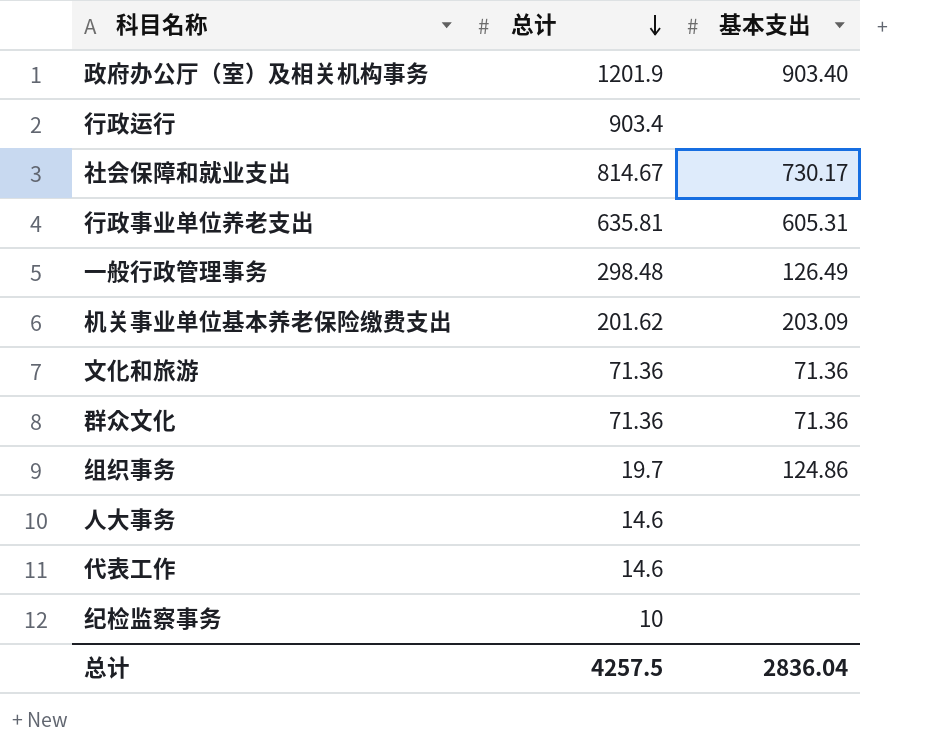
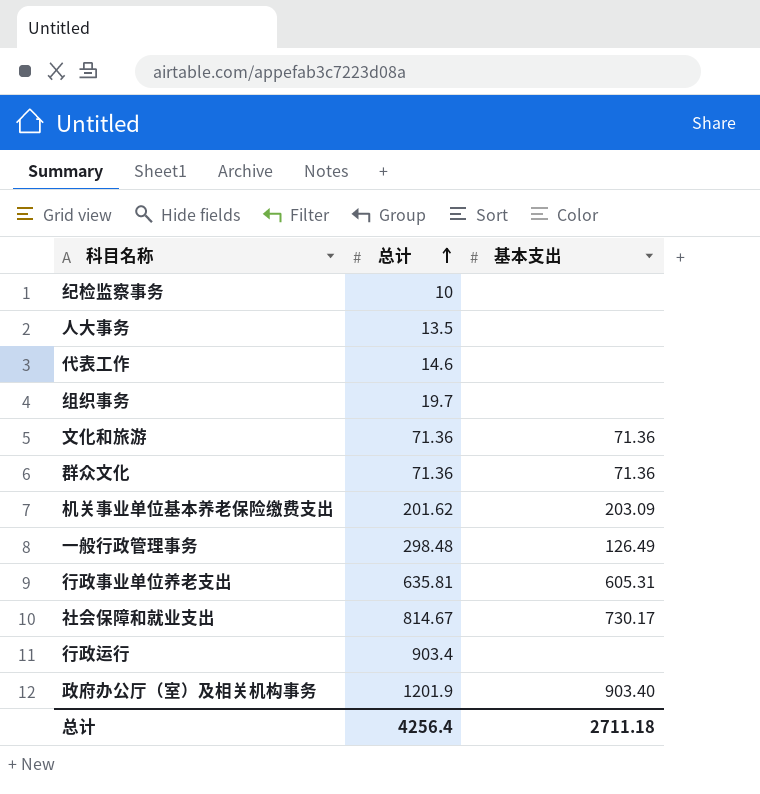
row order: 总计 descending -> 总计 ascending
人大事务 | 总计: 14.6 -> 13.5
组织事务 | 基本支出: 124.86 -> none
总计 | 总计: 4257.5 -> 4256.4
总计 | 基本支出: 2836.04 -> 2711.18

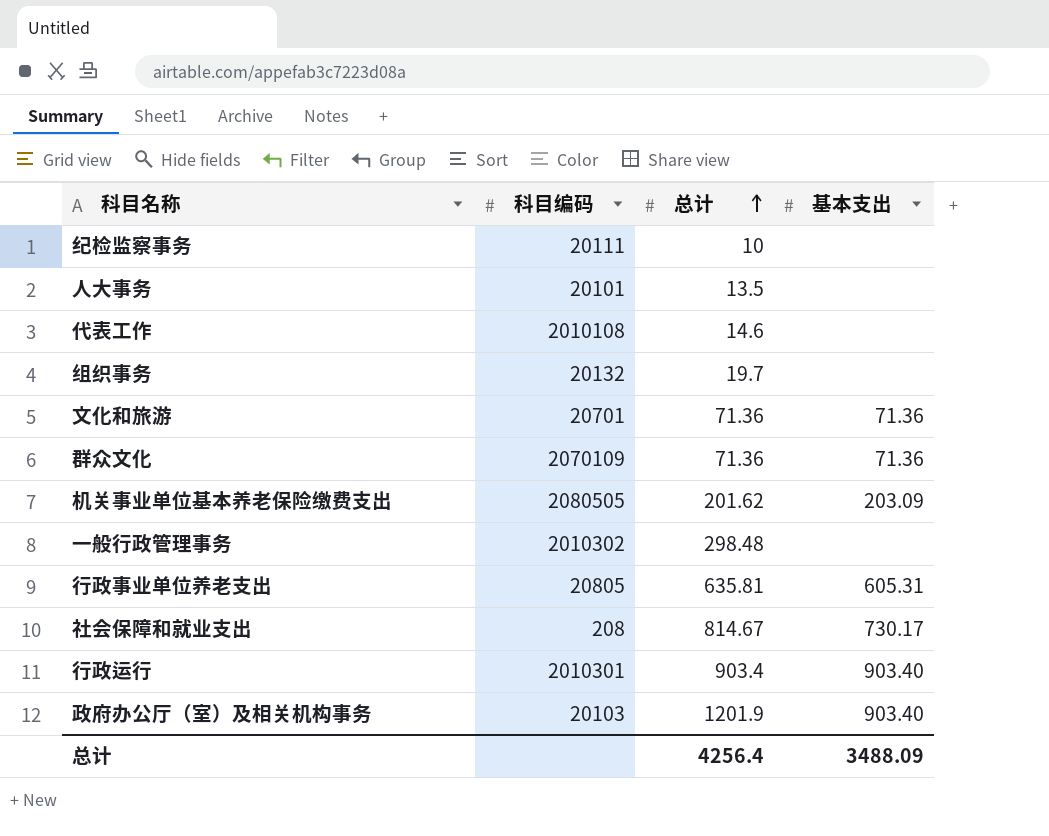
column 科目编码 | position: none -> 2
一般行政管理事务 | 基本支出: 126.49 -> none
行政运行 | 基本支出: none -> 903.40
总计 | 基本支出: 2711.18 -> 3488.09

